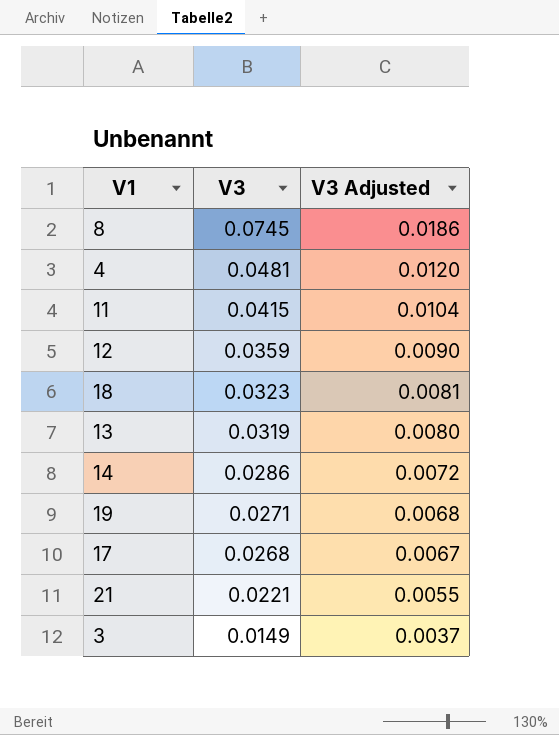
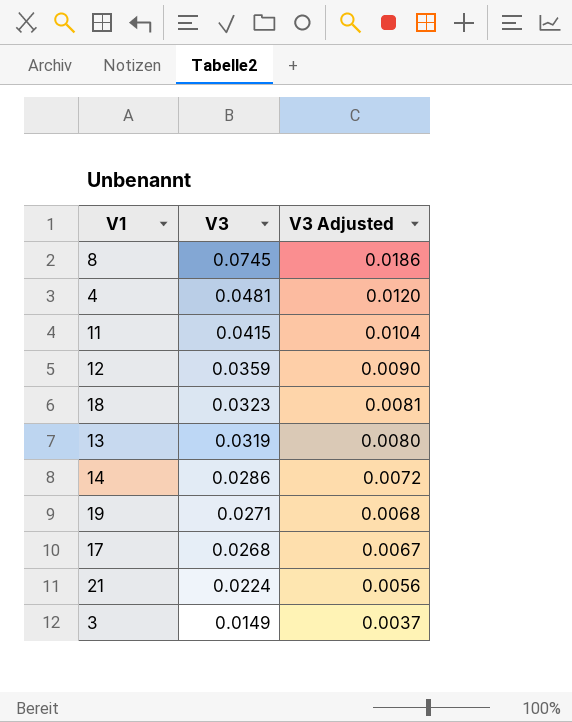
21 | V3: 0.0221 -> 0.0224
21 | V3 Adjusted: 0.0055 -> 0.0056

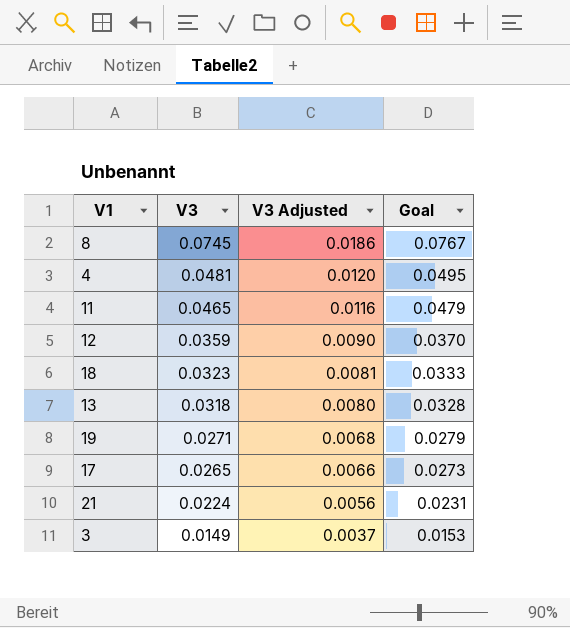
column Goal | formula: none -> [V3] * 1.03
row 14: 0.0286 | 0.0072 -> none
11 | V3: 0.0415 -> 0.0465
11 | V3 Adjusted: 0.0104 -> 0.0116
13 | V3: 0.0319 -> 0.0318
17 | V3: 0.0268 -> 0.0265
17 | V3 Adjusted: 0.0067 -> 0.0066

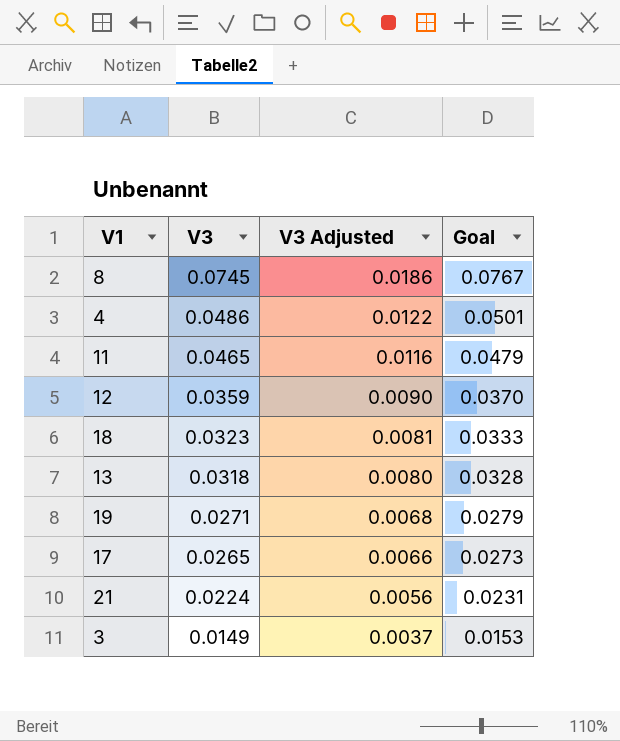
4 | V3: 0.0481 -> 0.0486
4 | V3 Adjusted: 0.0120 -> 0.0122
4 | Goal: 0.0495 -> 0.0501

